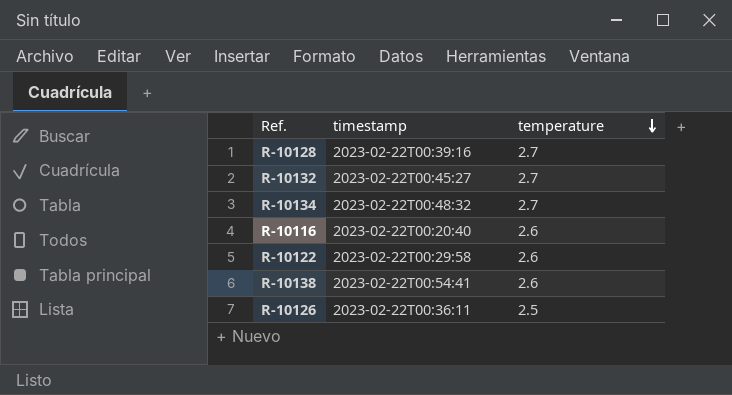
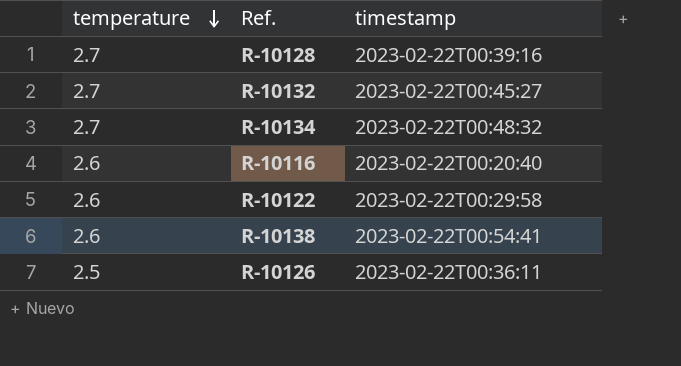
column temperature | position: 3 -> 1

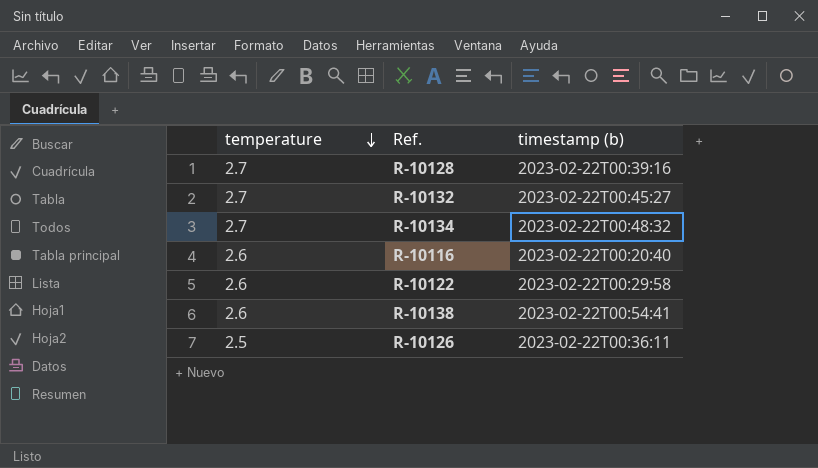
column name: timestamp -> timestamp (b)

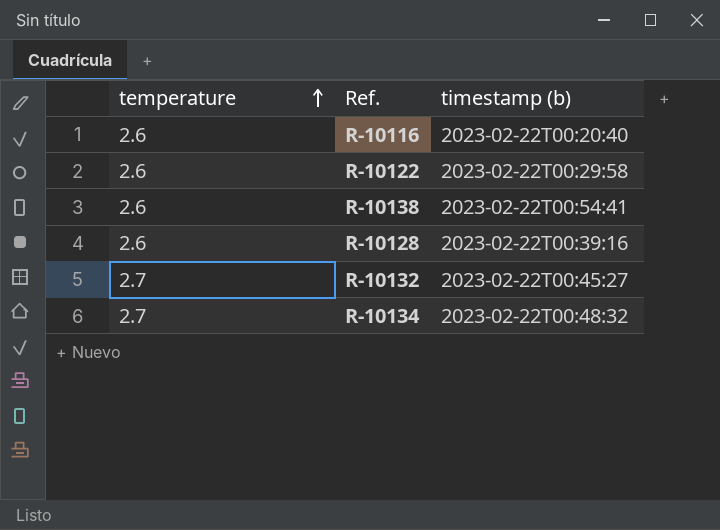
row order: temperature descending -> temperature ascending
row R-10126: 2.5 | 2023-02-22T00:36:11 -> none
R-10128 | temperature: 2.7 -> 2.6

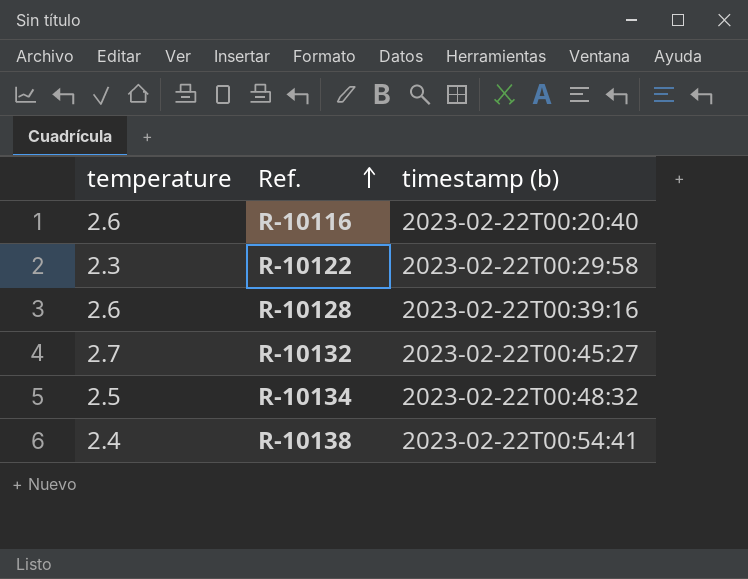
row order: temperature ascending -> Ref. ascending
R-10122 | temperature: 2.6 -> 2.3
R-10134 | temperature: 2.7 -> 2.5
R-10138 | temperature: 2.6 -> 2.4

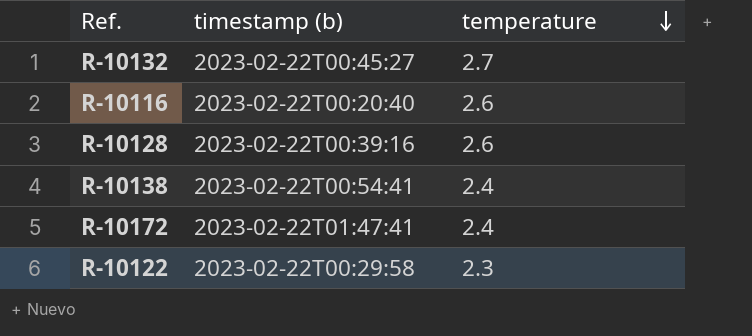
row order: Ref. ascending -> temperature descending
column temperature | position: 1 -> 3
row R-10134: 2.5 | 2023-02-22T00:48:32 -> none
row R-10172: none -> 2023-02-22T01:47:41 | 2.4

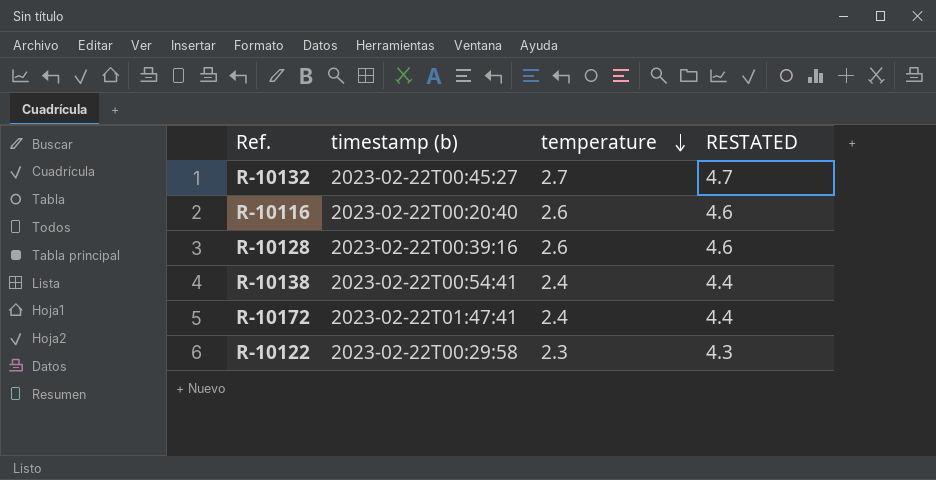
column RESTATED | formula: none -> [temperature] + 2

